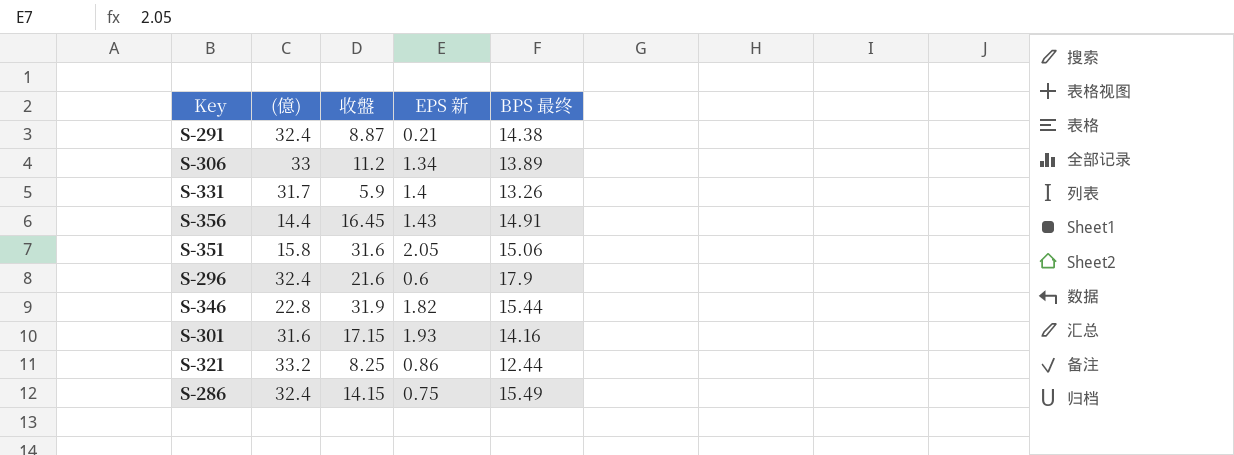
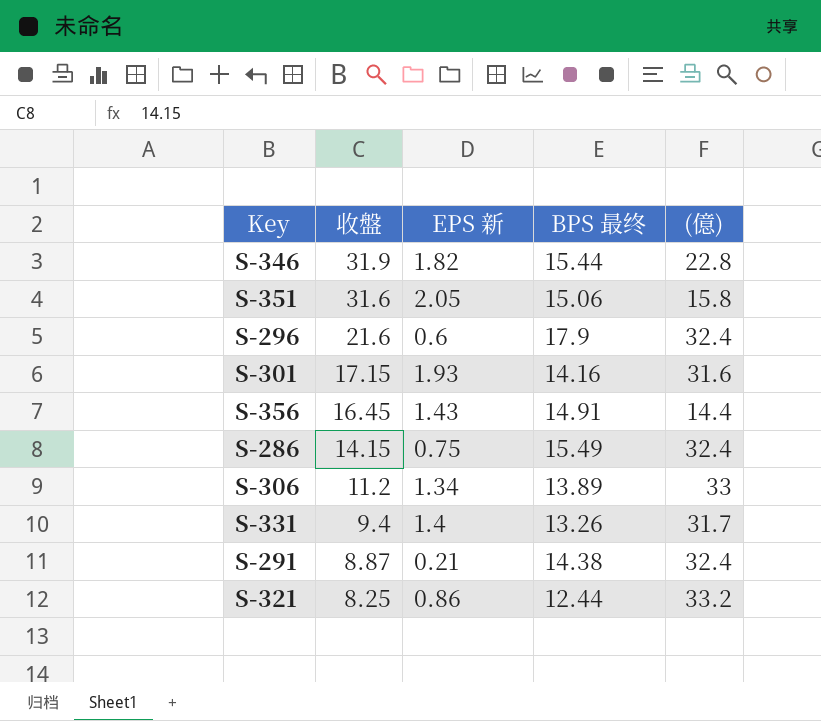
row order: none -> 收盤 descending
column (億) | position: 2 -> 5
S-331 | 收盤: 5.9 -> 9.4

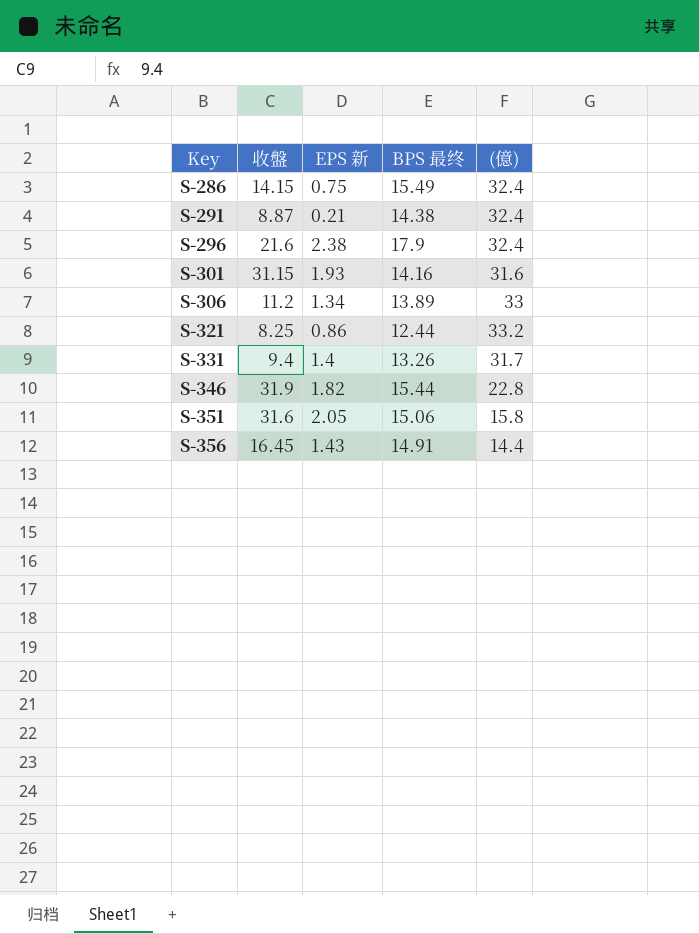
row order: 收盤 descending -> Key ascending
S-296 | EPS 新: 0.6 -> 2.38
S-301 | 收盤: 17.15 -> 31.15

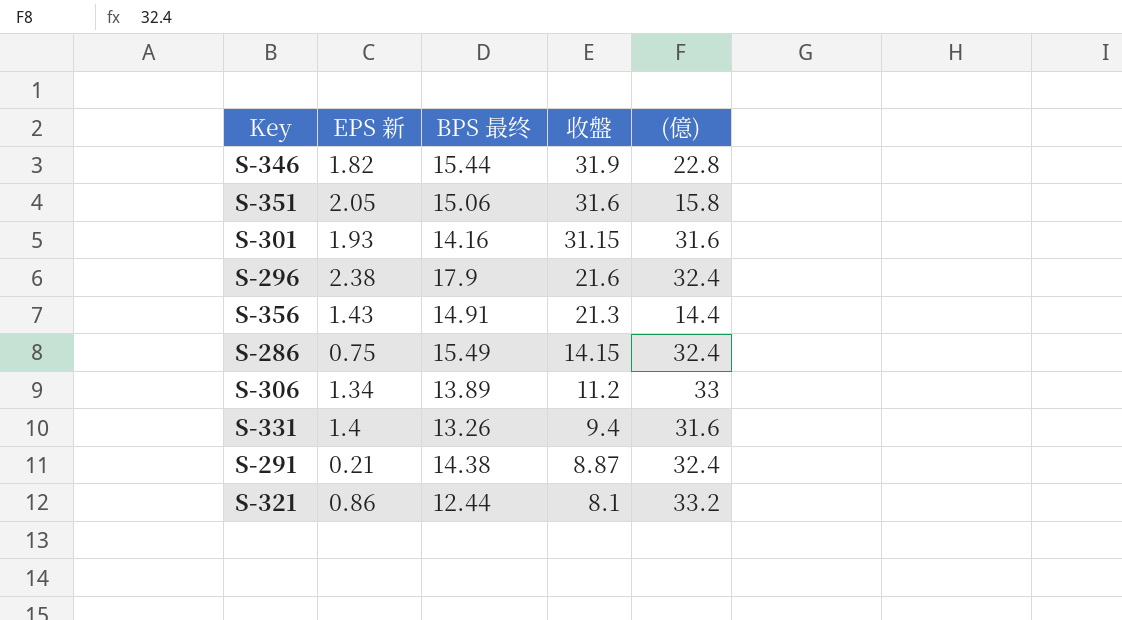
row order: Key ascending -> 收盤 descending
column 收盤 | position: 2 -> 4
S-356 | 收盤: 16.45 -> 21.3
S-331 | (億): 31.7 -> 31.6
S-321 | 收盤: 8.25 -> 8.1

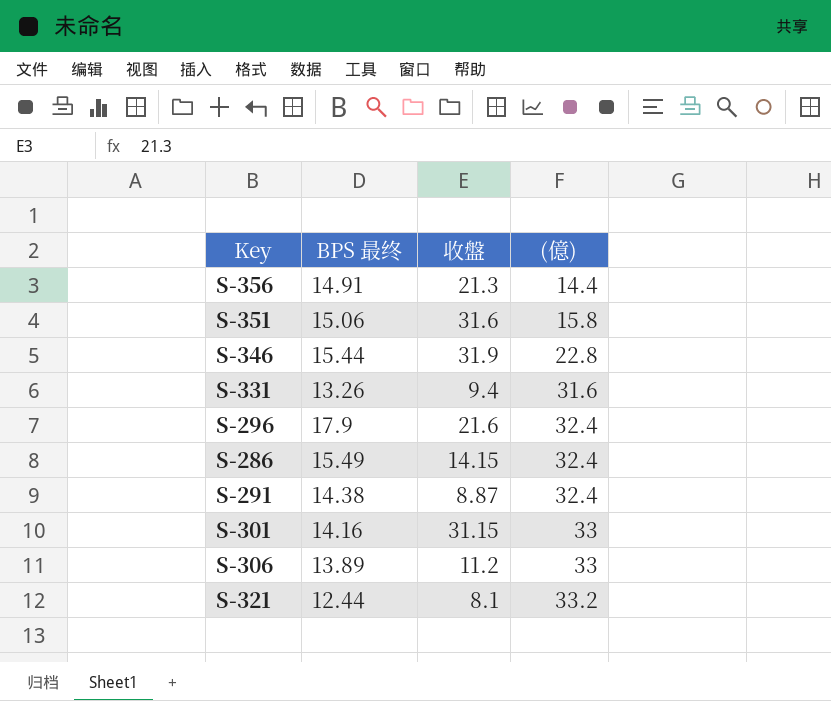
row order: 收盤 descending -> (億) ascending
column EPS 新 | position: 2 -> none
S-301 | (億): 31.6 -> 33

